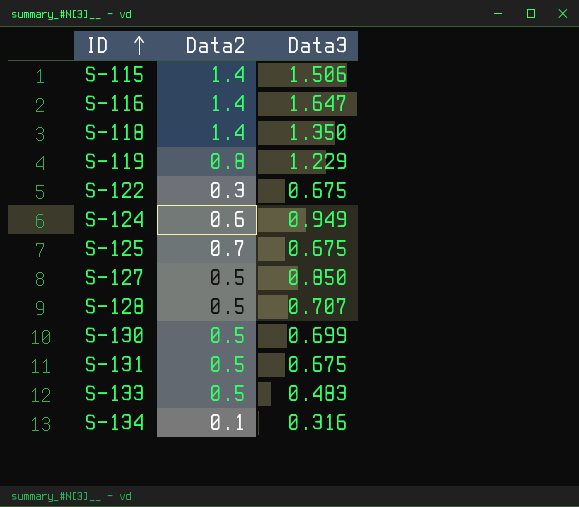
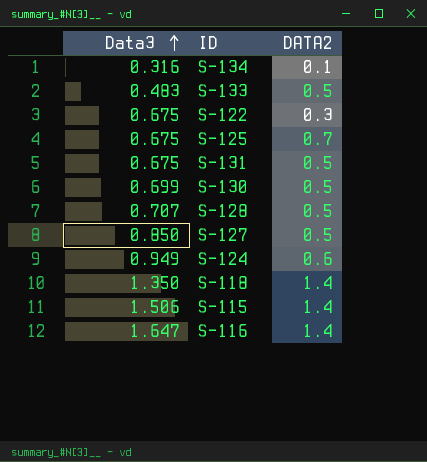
row order: ID ascending -> Data3 ascending
column Data3 | position: 3 -> 1
column name: Data2 -> DATA2
row S-119: 0.8 | 1.229 -> none

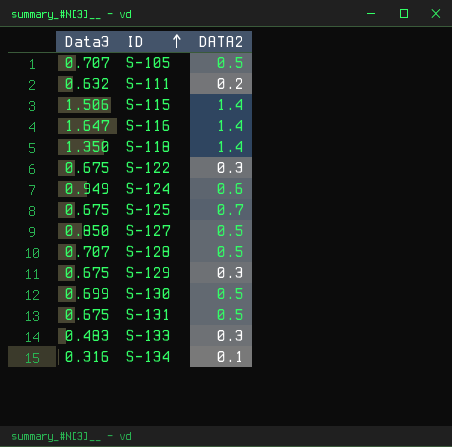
row order: Data3 ascending -> ID ascending
row S-105: none -> 0.707 | 0.5
row S-111: none -> 0.632 | 0.2
row S-129: none -> 0.675 | 0.3
S-133 | DATA2: 0.5 -> 0.3

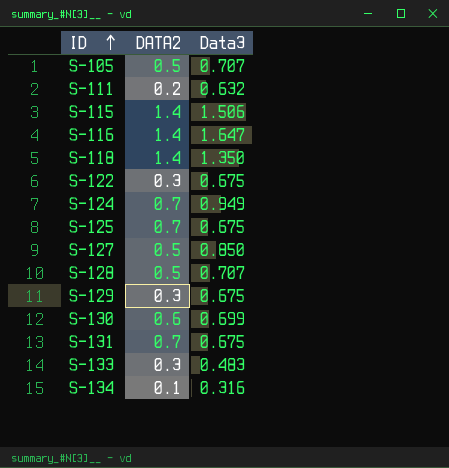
column Data3 | position: 1 -> 3
S-124 | DATA2: 0.6 -> 0.7
S-130 | DATA2: 0.5 -> 0.6
S-131 | DATA2: 0.5 -> 0.7

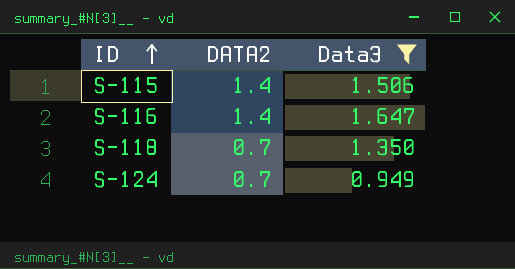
filter: none -> Data3 >= 0.949
S-118 | DATA2: 1.4 -> 0.7

